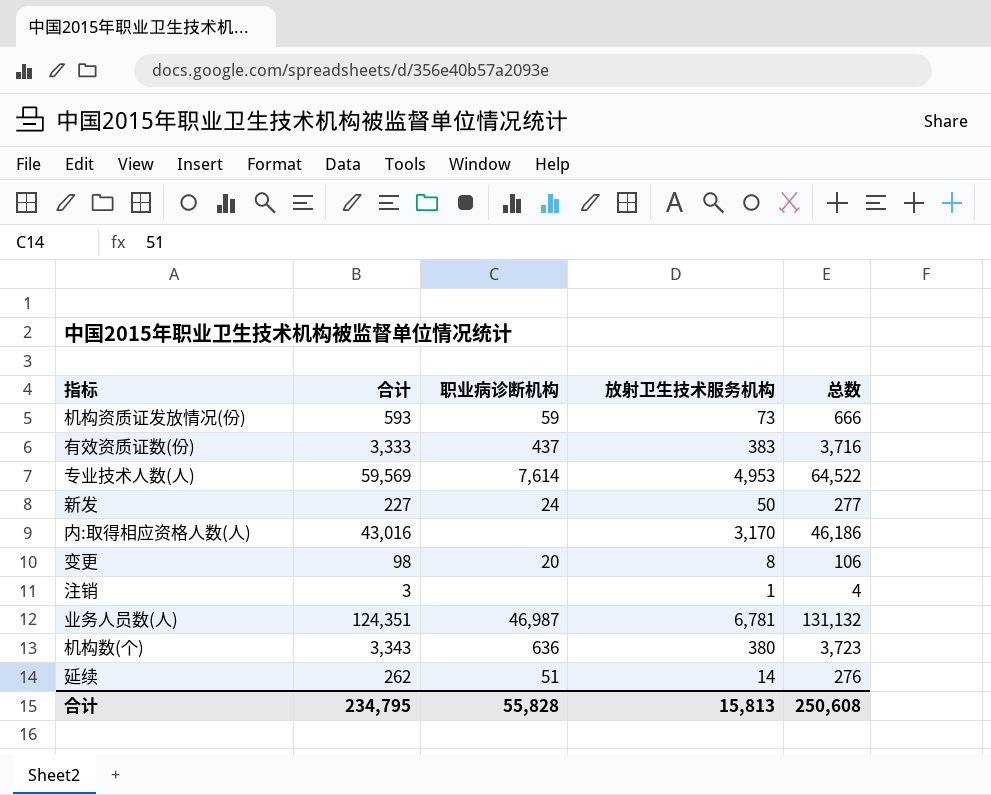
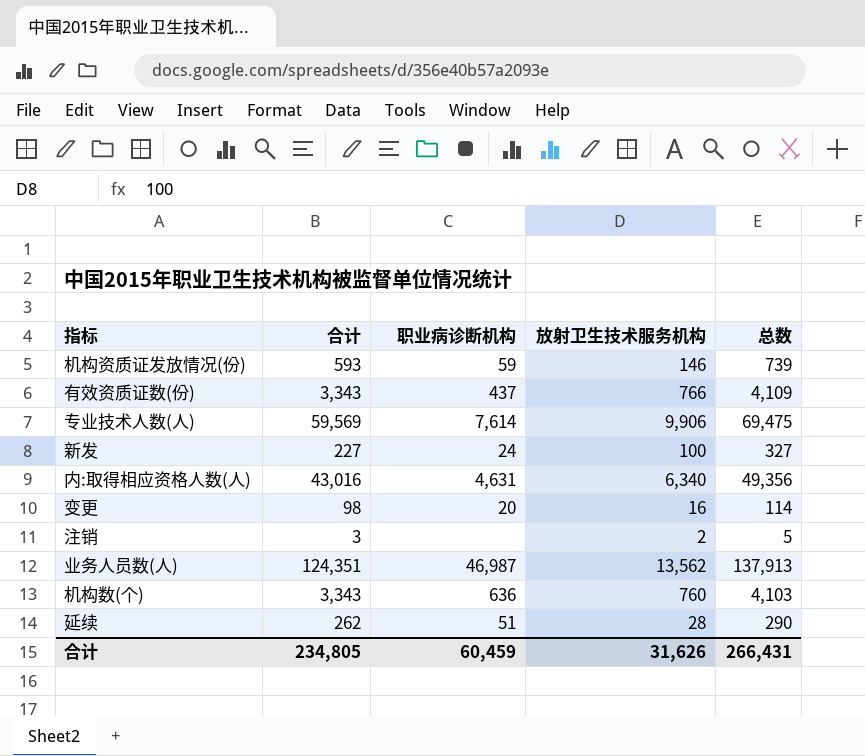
机构资质证发放情况(份) | 放射卫生技术服务机构: 73 -> 146
机构资质证发放情况(份) | 总数: 666 -> 739
有效资质证数(份) | 合计: 3,333 -> 3,343
有效资质证数(份) | 放射卫生技术服务机构: 383 -> 766
有效资质证数(份) | 总数: 3,716 -> 4,109
专业技术人数(人) | 放射卫生技术服务机构: 4,953 -> 9,906
专业技术人数(人) | 总数: 64,522 -> 69,475
新发 | 放射卫生技术服务机构: 50 -> 100
新发 | 总数: 277 -> 327
内:取得相应资格人数(人) | 职业病诊断机构: none -> 4,631
内:取得相应资格人数(人) | 放射卫生技术服务机构: 3,170 -> 6,340
内:取得相应资格人数(人) | 总数: 46,186 -> 49,356
变更 | 放射卫生技术服务机构: 8 -> 16
变更 | 总数: 106 -> 114
注销 | 放射卫生技术服务机构: 1 -> 2
注销 | 总数: 4 -> 5
业务人员数(人) | 放射卫生技术服务机构: 6,781 -> 13,562
业务人员数(人) | 总数: 131,132 -> 137,913
机构数(个) | 放射卫生技术服务机构: 380 -> 760
机构数(个) | 总数: 3,723 -> 4,103
延续 | 放射卫生技术服务机构: 14 -> 28
延续 | 总数: 276 -> 290
合计 | 合计: 234,795 -> 234,805
合计 | 职业病诊断机构: 55,828 -> 60,459
合计 | 放射卫生技术服务机构: 15,813 -> 31,626
合计 | 总数: 250,608 -> 266,431

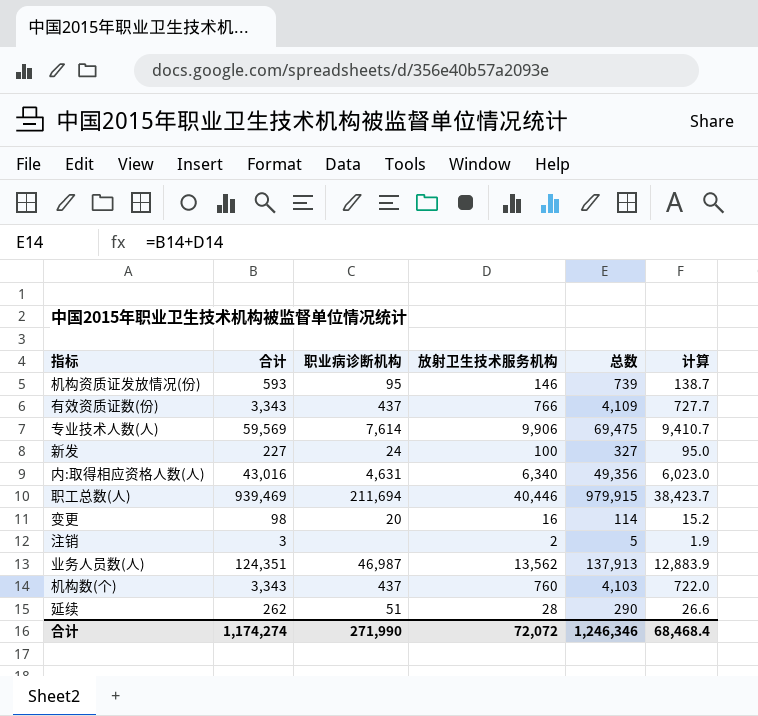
column 计算 | formula: none -> [放射卫生技术服务机构] * 0.95
机构资质证发放情况(份) | 职业病诊断机构: 59 -> 95
row 职工总数(人): none -> 939,469 | 211,694 | 40,446 | 979,915 | 38,423.7
机构数(个) | 职业病诊断机构: 636 -> 437
合计 | 合计: 234,805 -> 1,174,274
合计 | 职业病诊断机构: 60,459 -> 271,990
合计 | 放射卫生技术服务机构: 31,626 -> 72,072
合计 | 总数: 266,431 -> 1,246,346

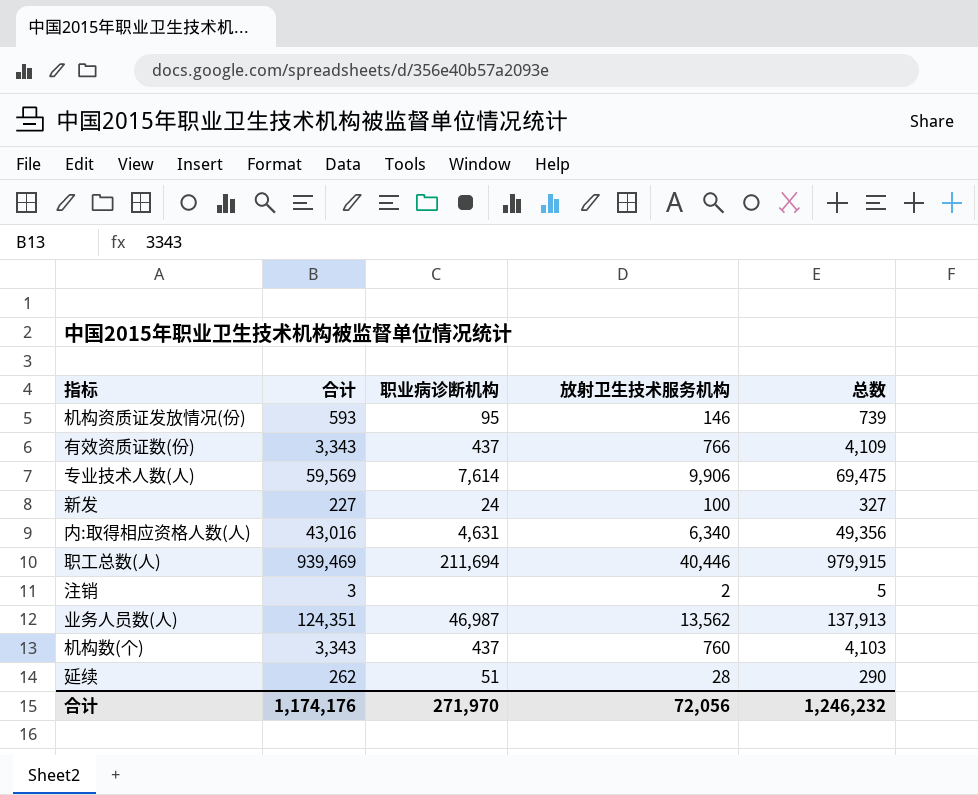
column 计算 | formula: [放射卫生技术服务机构] * 0.95 -> none
row 变更: 98 | 20 | 16 | 114 | 15.2 -> none
合计 | 合计: 1,174,274 -> 1,174,176
合计 | 职业病诊断机构: 271,990 -> 271,970
合计 | 放射卫生技术服务机构: 72,072 -> 72,056
合计 | 总数: 1,246,346 -> 1,246,232

